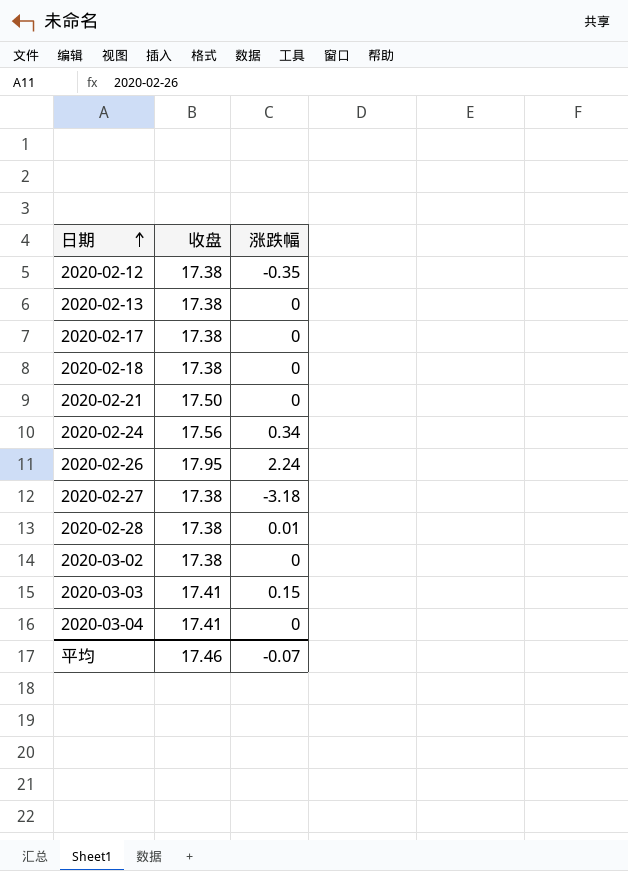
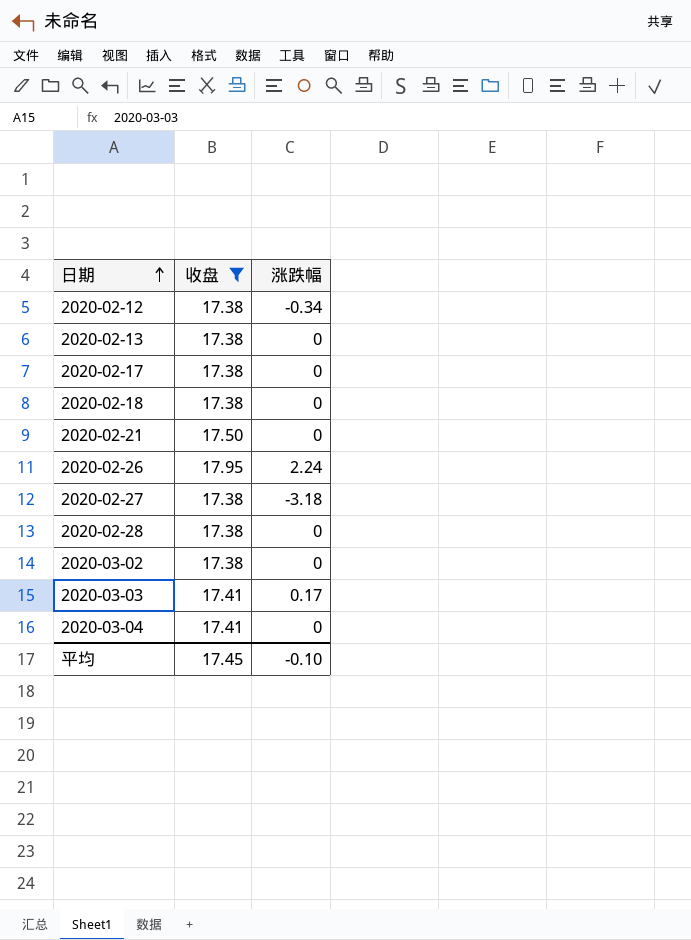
filter: none -> 收盘 != 17.56
2020-02-12 | 涨跌幅: -0.35 -> -0.34
2020-02-28 | 涨跌幅: 0.01 -> 0
2020-03-03 | 涨跌幅: 0.15 -> 0.17
平均 | 收盘: 17.46 -> 17.45
平均 | 涨跌幅: -0.07 -> -0.10

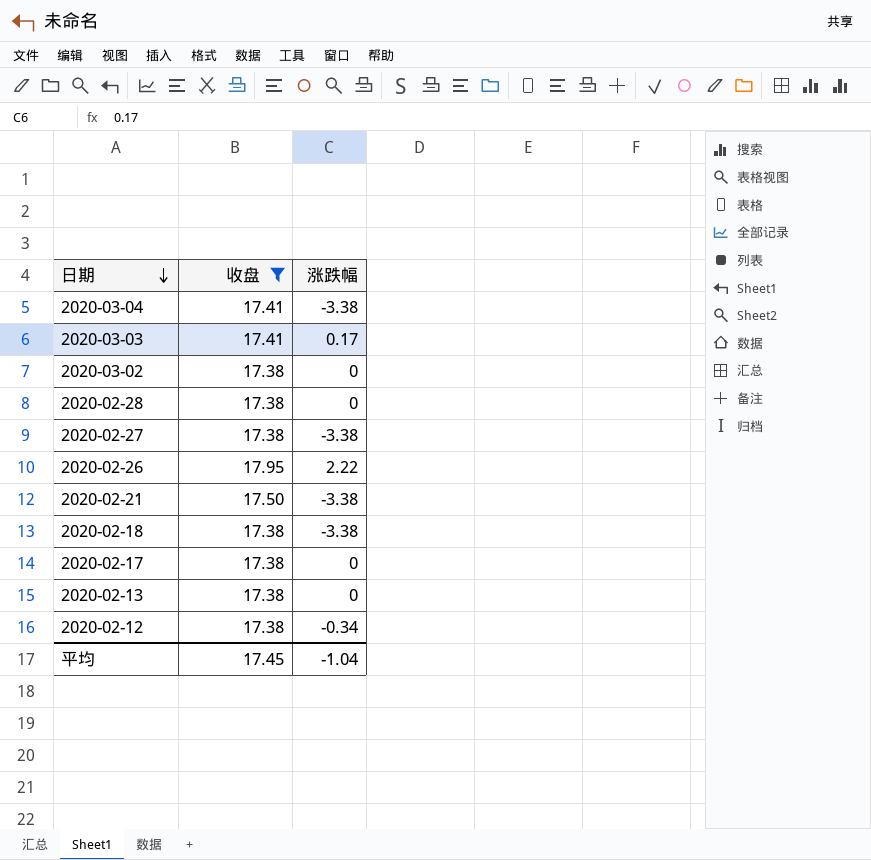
row order: 日期 ascending -> 日期 descending
2020-03-04 | 涨跌幅: 0 -> -3.38
2020-02-27 | 涨跌幅: -3.18 -> -3.38
2020-02-26 | 涨跌幅: 2.24 -> 2.22
2020-02-21 | 涨跌幅: 0 -> -3.38
2020-02-18 | 涨跌幅: 0 -> -3.38
平均 | 涨跌幅: -0.10 -> -1.04

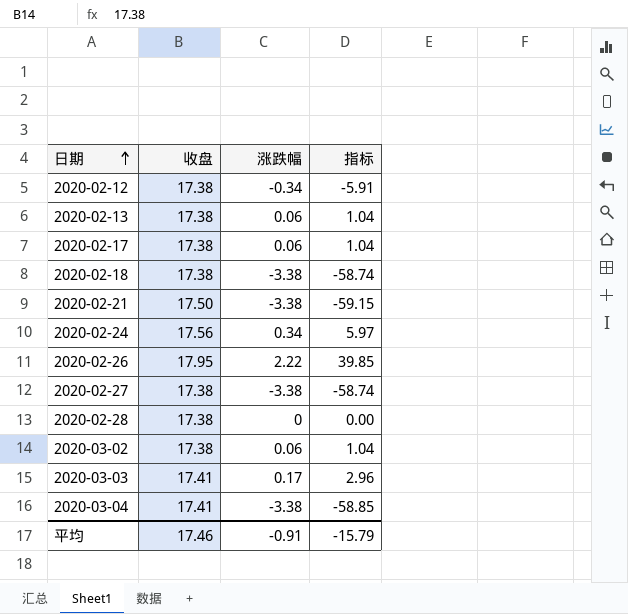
filter: 收盘 != 17.56 -> none
row order: 日期 descending -> 日期 ascending
column 指标 | formula: none -> [收盘] * [涨跌幅]
2020-02-13 | 涨跌幅: 0 -> 0.06
2020-02-17 | 涨跌幅: 0 -> 0.06
2020-03-02 | 涨跌幅: 0 -> 0.06
平均 | 收盘: 17.45 -> 17.46
平均 | 涨跌幅: -1.04 -> -0.91

